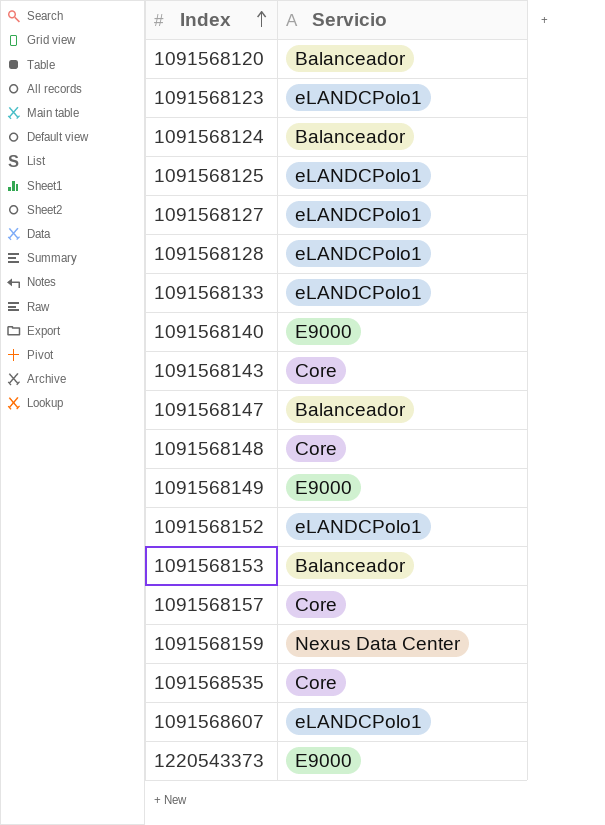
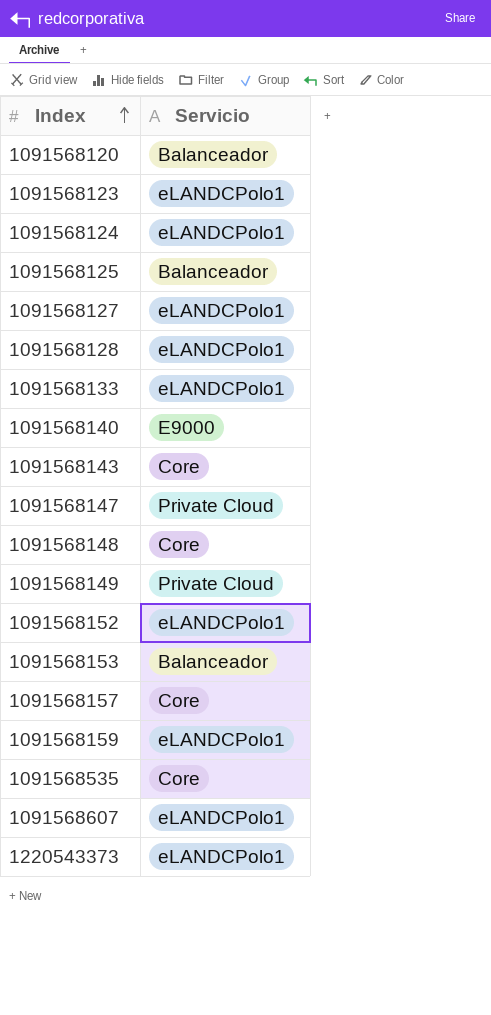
1091568124 | Servicio: Balanceador -> eLANDCPolo1
1091568125 | Servicio: eLANDCPolo1 -> Balanceador
1091568147 | Servicio: Balanceador -> Private Cloud
1091568149 | Servicio: E9000 -> Private Cloud
1091568159 | Servicio: Nexus Data Center -> eLANDCPolo1
1220543373 | Servicio: E9000 -> eLANDCPolo1

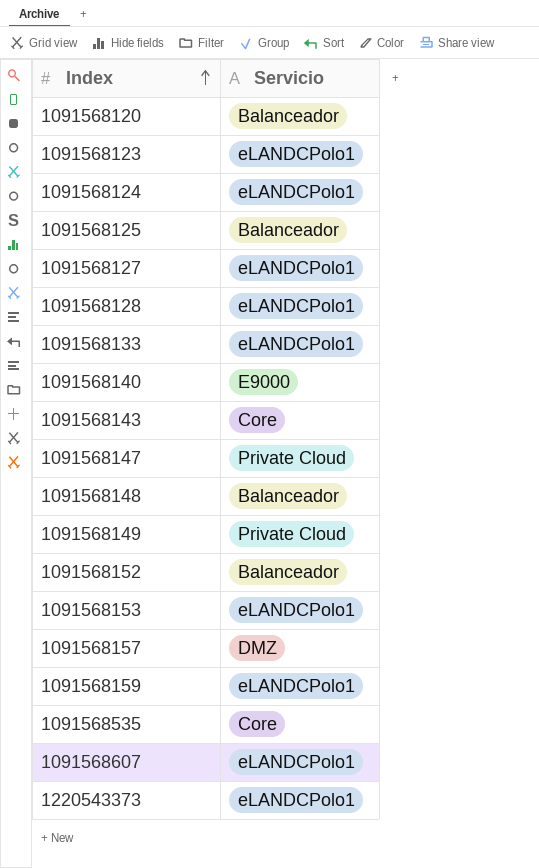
1091568148 | Servicio: Core -> Balanceador
1091568152 | Servicio: eLANDCPolo1 -> Balanceador
1091568153 | Servicio: Balanceador -> eLANDCPolo1
1091568157 | Servicio: Core -> DMZ

